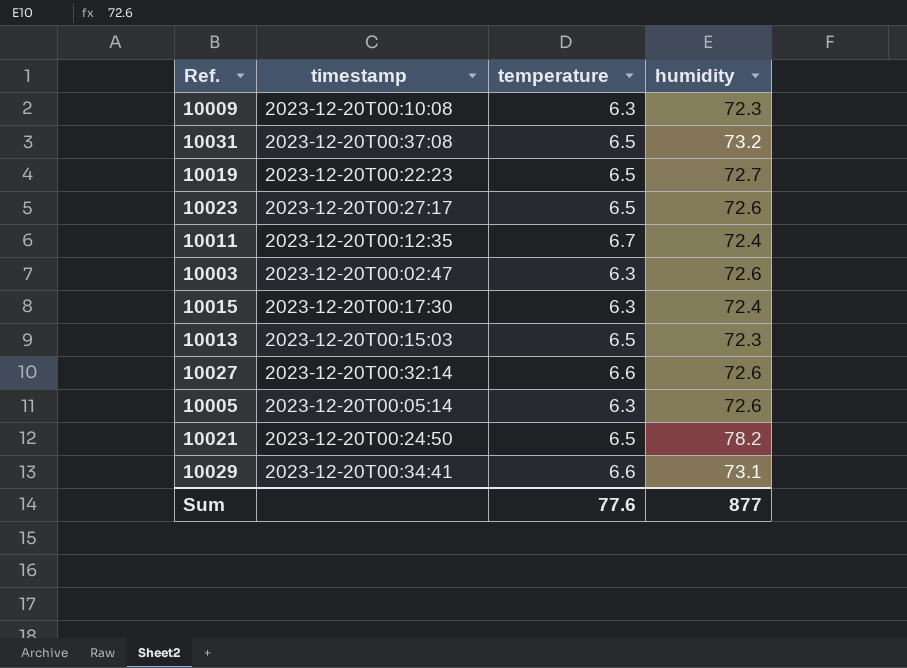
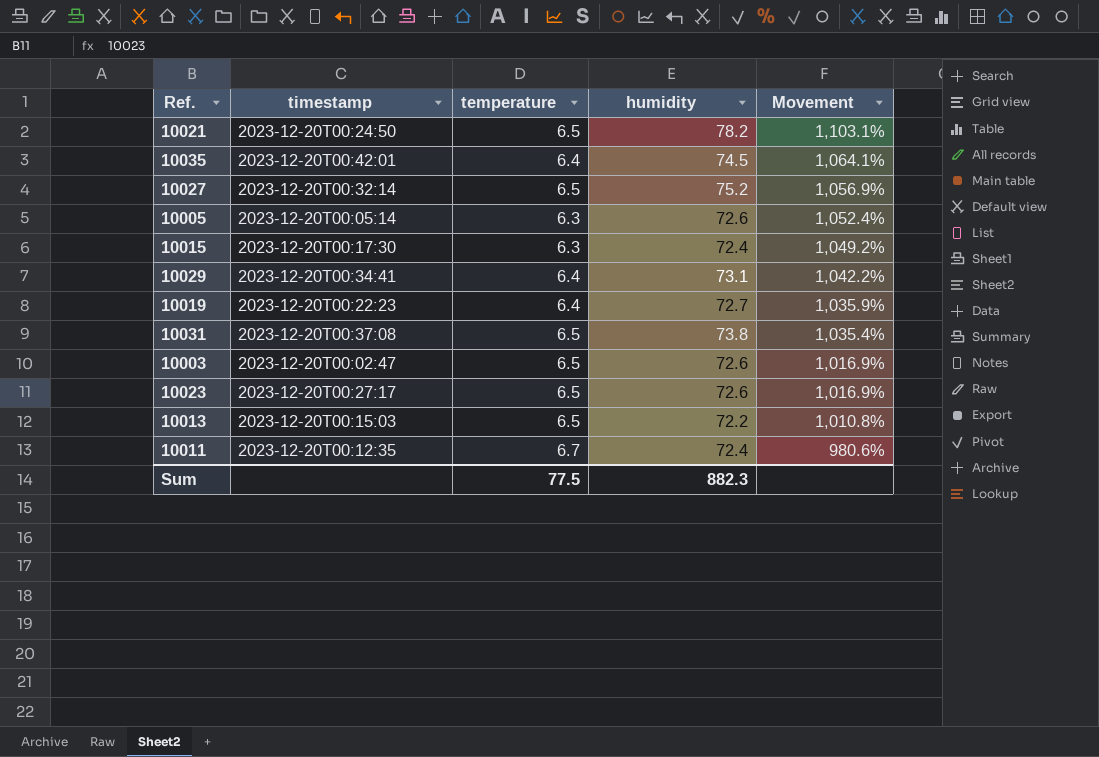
row order: none -> Movement descending
column Movement | formula: none -> ([humidity] - [temperature]) / [temperature]
row 10009: 2023-12-20T00:10:08 | 6.3 | 72.3 -> none
row 10035: none -> 2023-12-20T00:42:01 | 6.4 | 74.5 | 1,064.1%
10027 | temperature: 6.6 -> 6.5
10027 | humidity: 72.6 -> 75.2
10029 | temperature: 6.6 -> 6.4
10019 | temperature: 6.5 -> 6.4
10031 | humidity: 73.2 -> 73.8
10003 | temperature: 6.3 -> 6.5
10013 | humidity: 72.3 -> 72.2
Sum | temperature: 77.6 -> 77.5
Sum | humidity: 877 -> 882.3

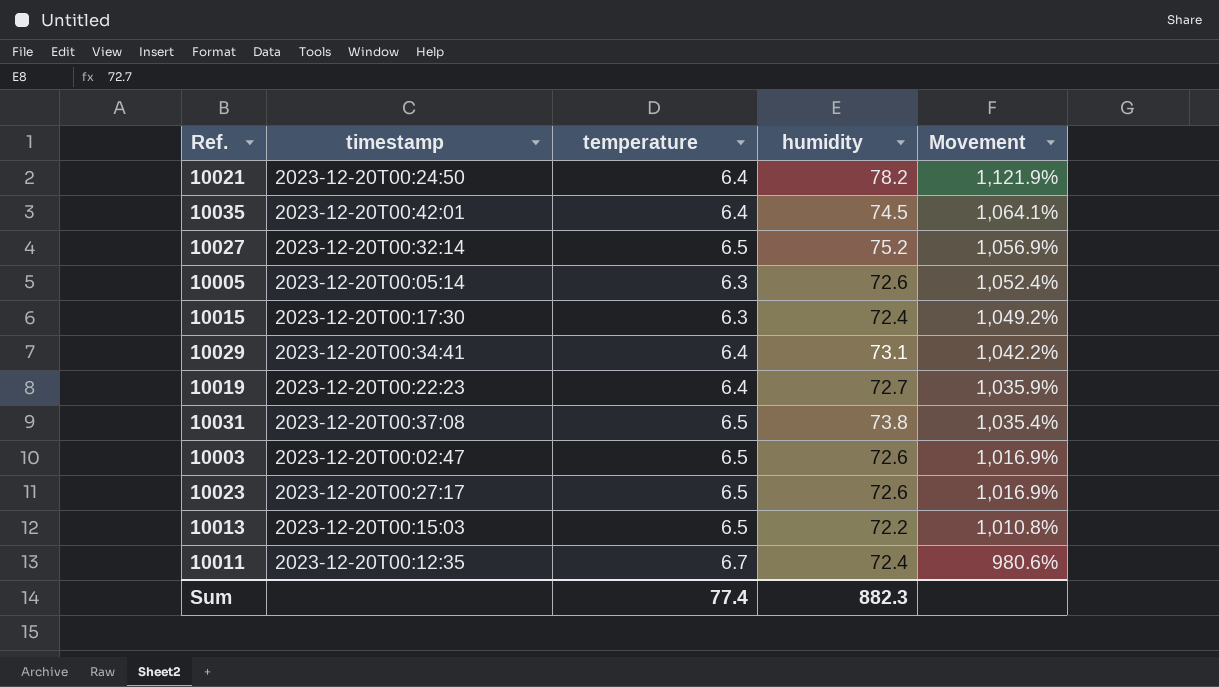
10021 | temperature: 6.5 -> 6.4
10021 | Movement: 1,103.1% -> 1,121.9%
Sum | temperature: 77.5 -> 77.4

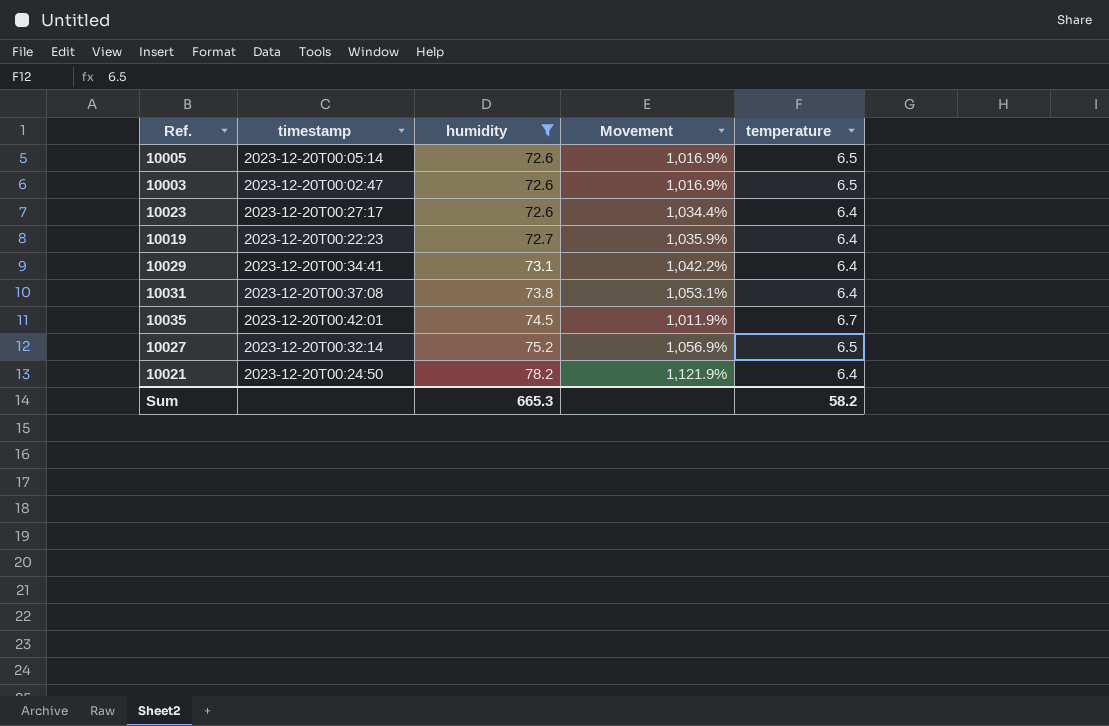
filter: none -> humidity >= 72.6
row order: Movement descending -> humidity ascending
column temperature | position: 3 -> 5
10005 | Movement: 1,052.4% -> 1,016.9%
10005 | temperature: 6.3 -> 6.5
10023 | Movement: 1,016.9% -> 1,034.4%
10023 | temperature: 6.5 -> 6.4
10031 | Movement: 1,035.4% -> 1,053.1%
10031 | temperature: 6.5 -> 6.4
10035 | Movement: 1,064.1% -> 1,011.9%
10035 | temperature: 6.4 -> 6.7
Sum | humidity: 882.3 -> 665.3
Sum | temperature: 77.4 -> 58.2

